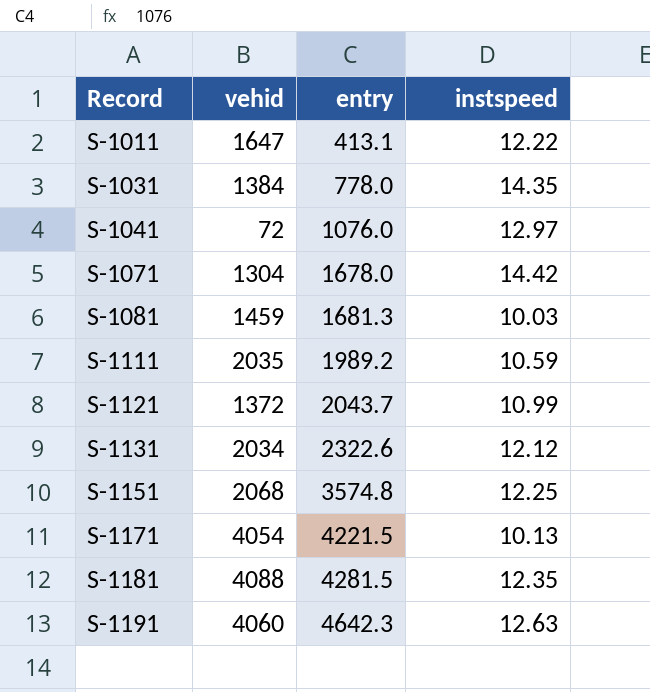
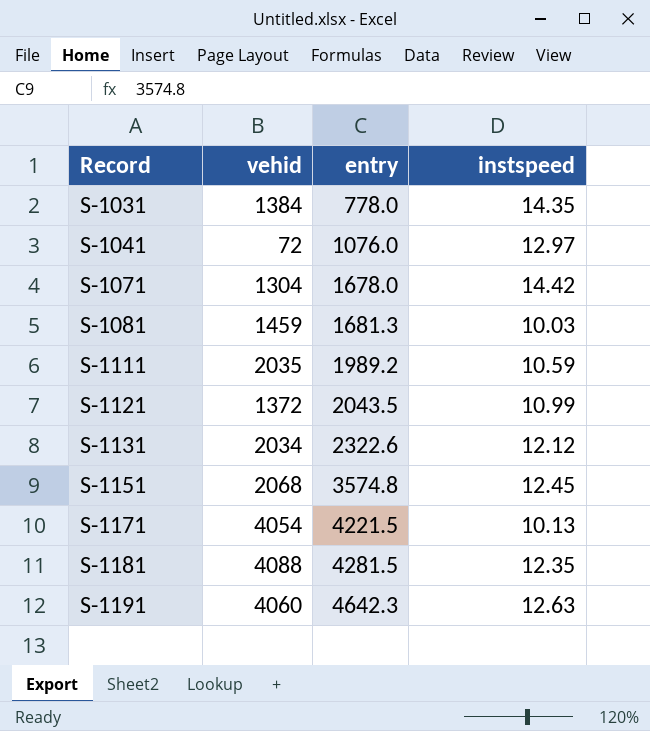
row S-1011: 1647 | 413.1 | 12.22 -> none
S-1121 | entry: 2043.7 -> 2043.5
S-1151 | instspeed: 12.25 -> 12.45

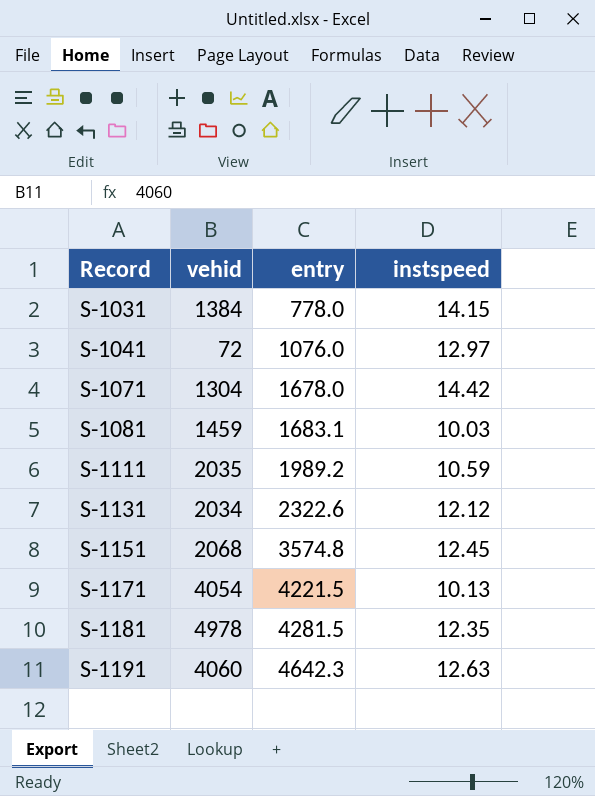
row S-1121: 1372 | 2043.5 | 10.99 -> none
S-1031 | instspeed: 14.35 -> 14.15
S-1081 | entry: 1681.3 -> 1683.1
S-1181 | vehid: 4088 -> 4978

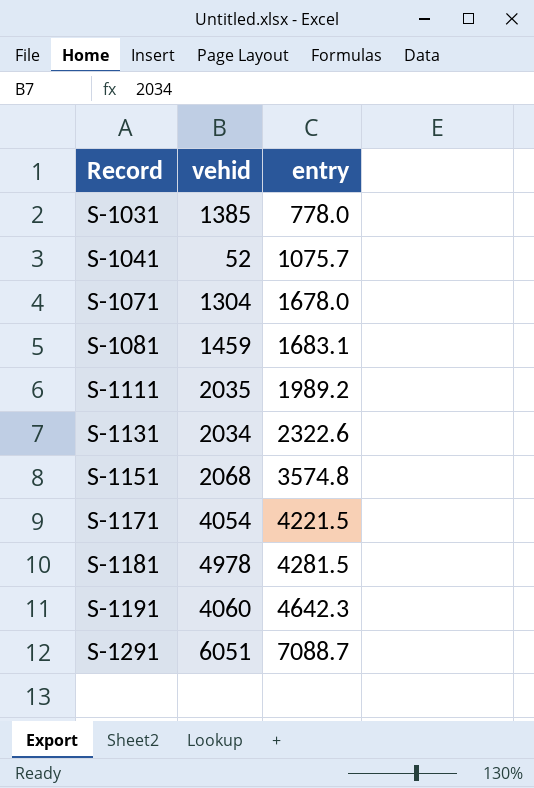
column instspeed | position: 4 -> none
S-1031 | vehid: 1384 -> 1385
S-1041 | vehid: 72 -> 52
S-1041 | entry: 1076.0 -> 1075.7
row S-1291: none -> 6051 | 7088.7

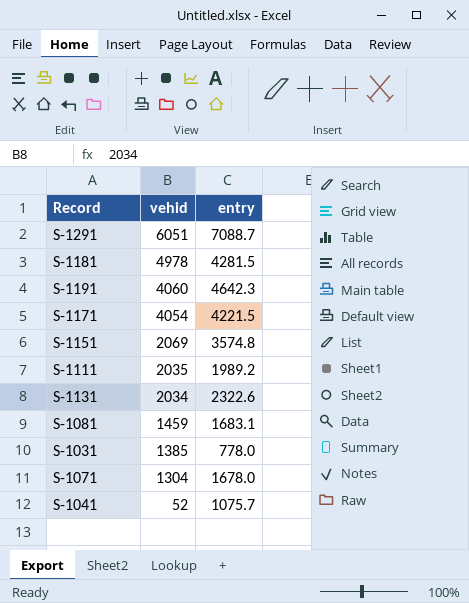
row order: Record ascending -> vehid descending
S-1151 | vehid: 2068 -> 2069

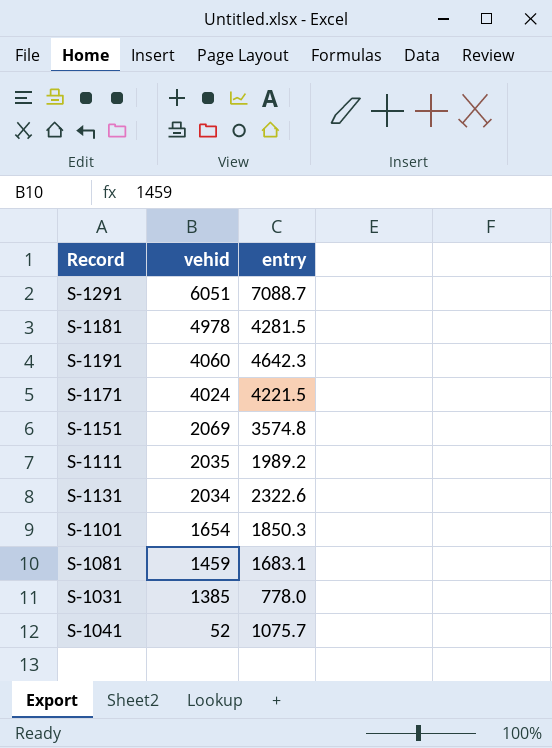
row S-1071: 1304 | 1678.0 -> none
S-1171 | vehid: 4054 -> 4024
row S-1101: none -> 1654 | 1850.3

